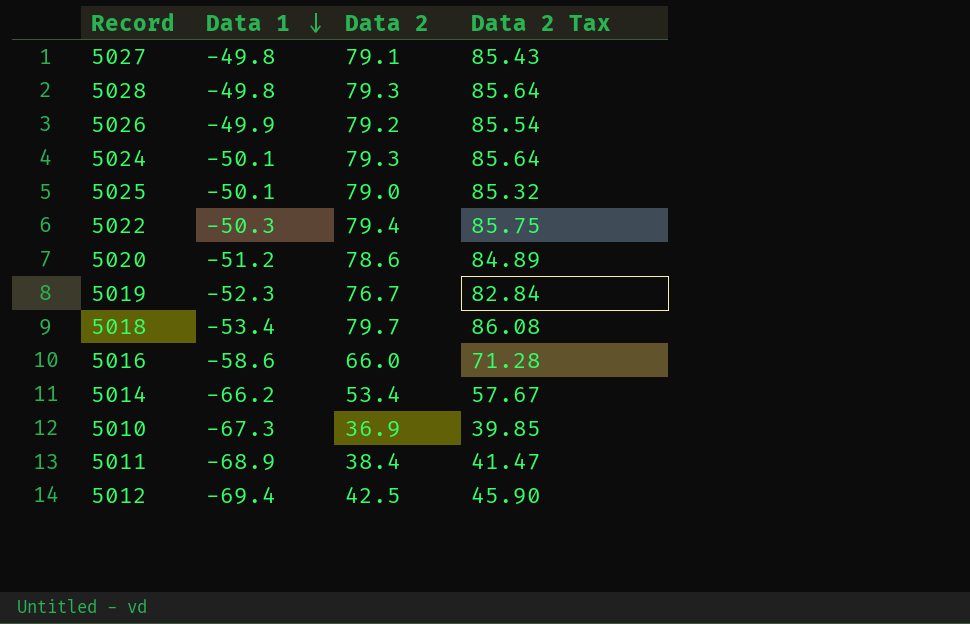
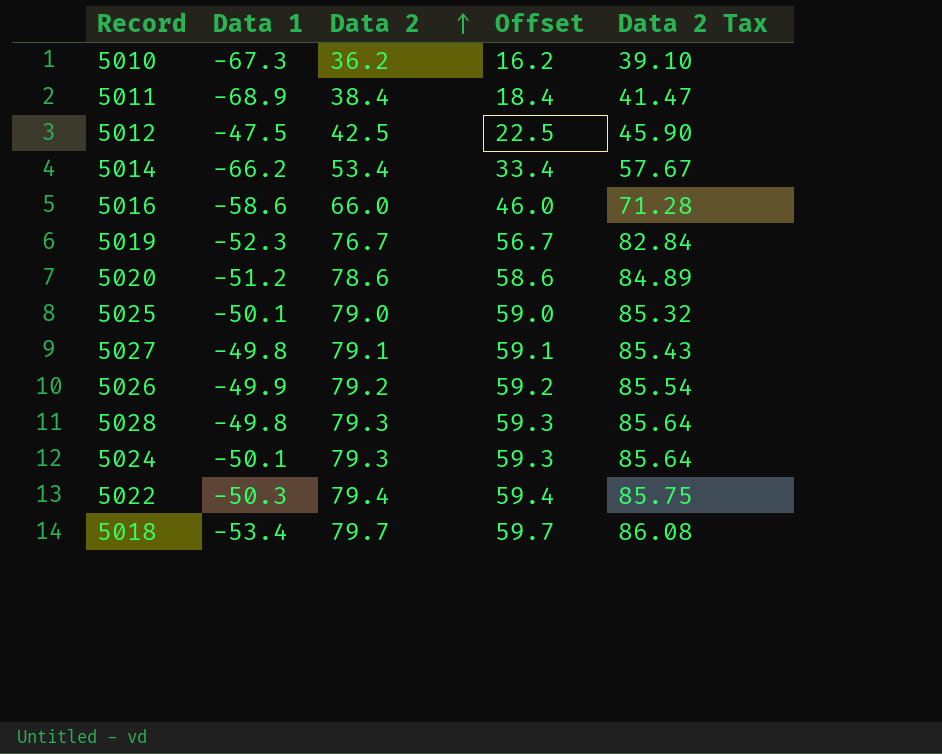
row order: Data 1 descending -> Data 2 ascending
column Offset | formula: none -> [Data 2] - 20
5010 | Data 2: 36.9 -> 36.2
5010 | Data 2 Tax: 39.85 -> 39.10
5012 | Data 1: -69.4 -> -47.5

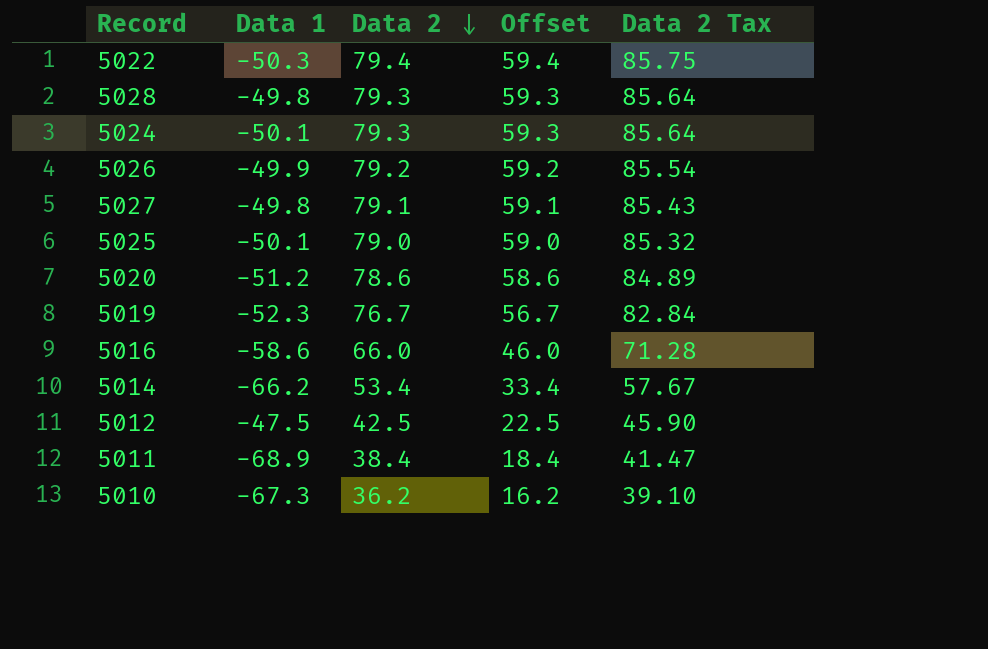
row order: Data 2 ascending -> Data 2 descending
row 5018: -53.4 | 79.7 | 59.7 | 86.08 -> none

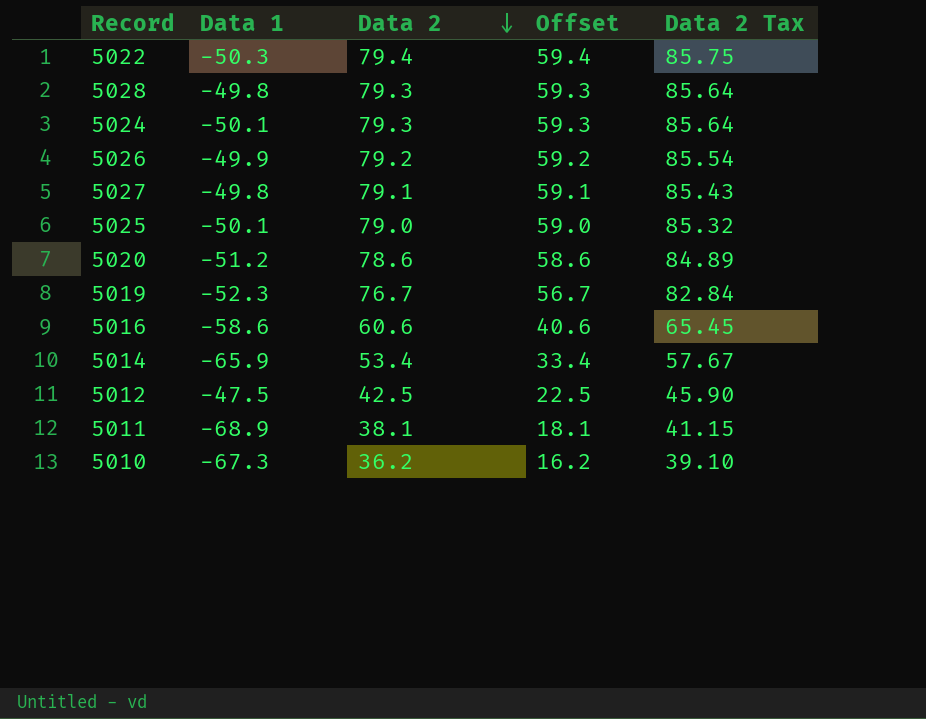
5016 | Data 2: 66.0 -> 60.6
5016 | Offset: 46.0 -> 40.6
5016 | Data 2 Tax: 71.28 -> 65.45
5014 | Data 1: -66.2 -> -65.9
5011 | Data 2: 38.4 -> 38.1
5011 | Offset: 18.4 -> 18.1
5011 | Data 2 Tax: 41.47 -> 41.15

